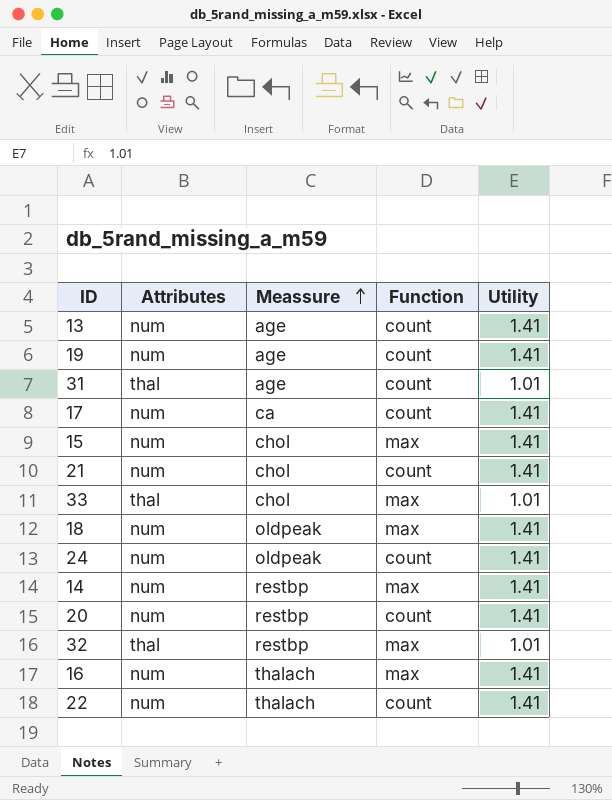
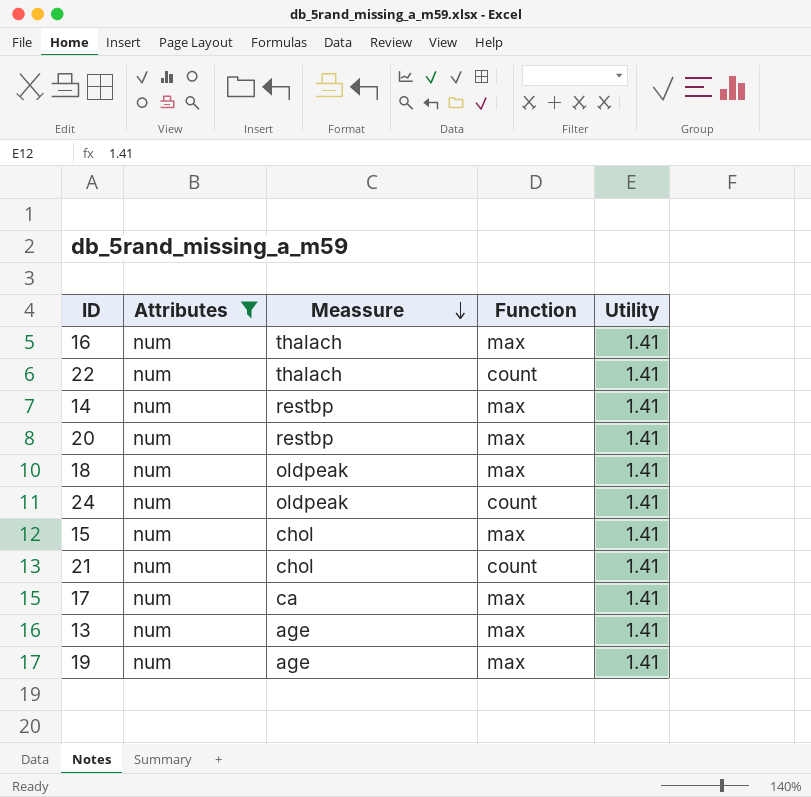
filter: none -> Attributes = num
row order: Meassure ascending -> Meassure descending
20 | Function: count -> max
17 | Function: count -> max
13 | Function: count -> max
19 | Function: count -> max

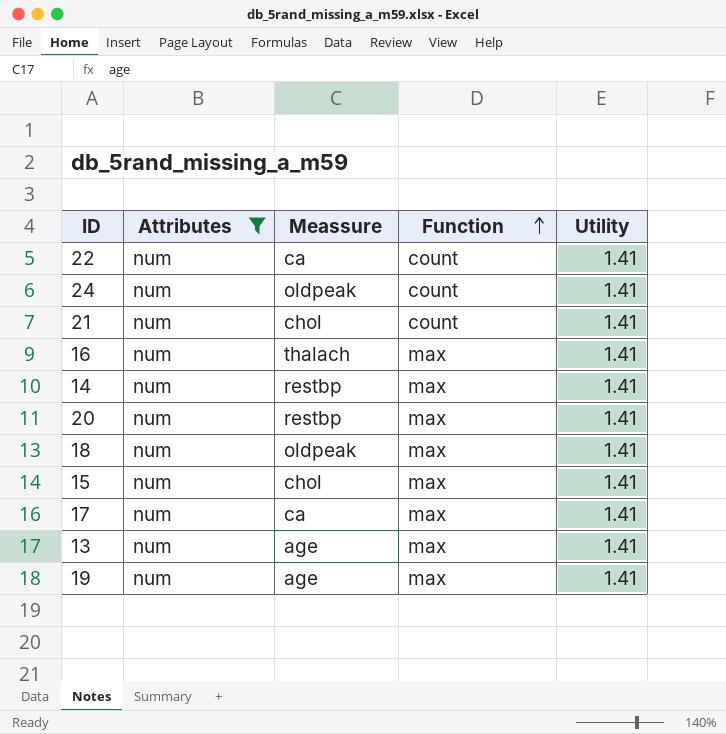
row order: Meassure descending -> Function ascending
22 | Meassure: thalach -> ca

